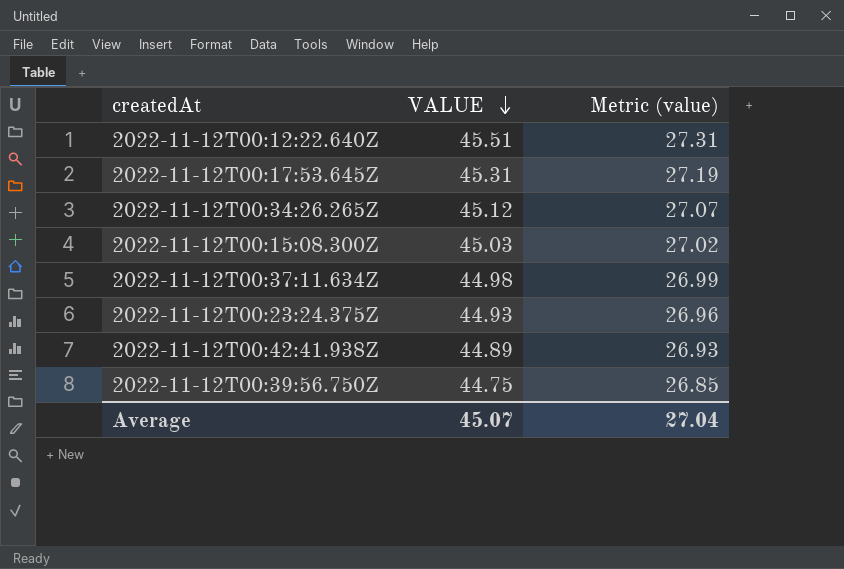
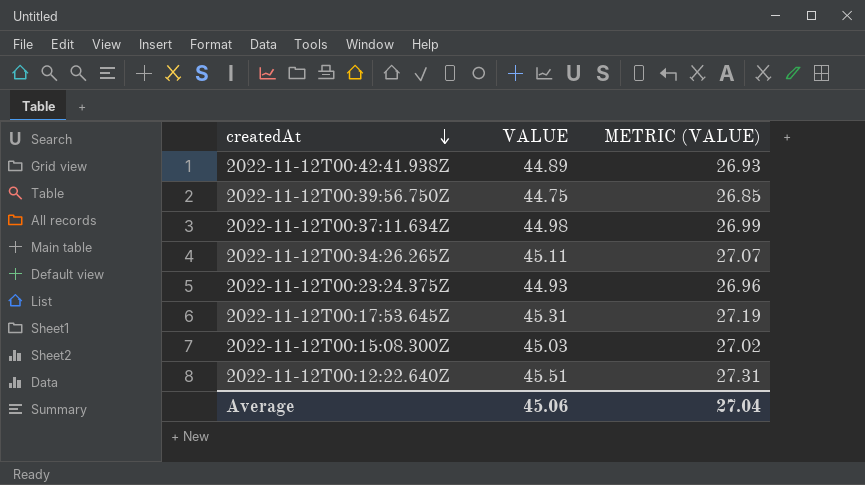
row order: VALUE descending -> createdAt descending
column name: Metric (value) -> METRIC (VALUE)
2022-11-12T00:34:26.265Z | VALUE: 45.12 -> 45.11
Average | VALUE: 45.07 -> 45.06

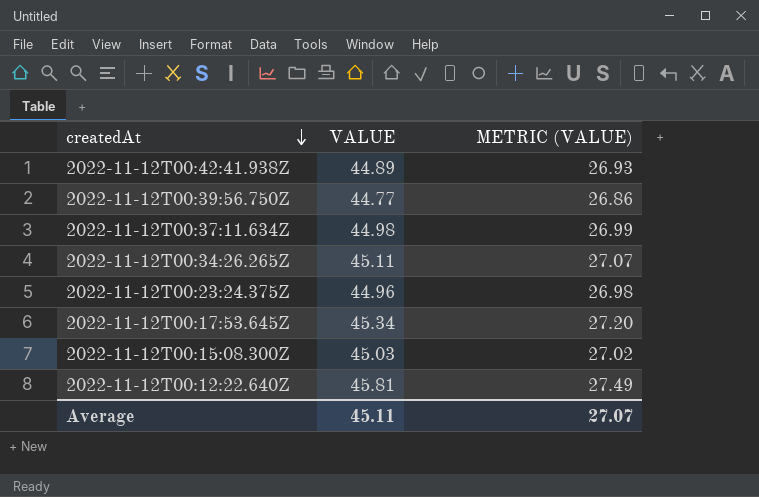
2022-11-12T00:39:56.750Z | VALUE: 44.75 -> 44.77
2022-11-12T00:39:56.750Z | METRIC (VALUE): 26.85 -> 26.86
2022-11-12T00:23:24.375Z | VALUE: 44.93 -> 44.96
2022-11-12T00:23:24.375Z | METRIC (VALUE): 26.96 -> 26.98
2022-11-12T00:17:53.645Z | VALUE: 45.31 -> 45.34
2022-11-12T00:17:53.645Z | METRIC (VALUE): 27.19 -> 27.20
2022-11-12T00:12:22.640Z | VALUE: 45.51 -> 45.81
2022-11-12T00:12:22.640Z | METRIC (VALUE): 27.31 -> 27.49
Average | VALUE: 45.06 -> 45.11
Average | METRIC (VALUE): 27.04 -> 27.07

